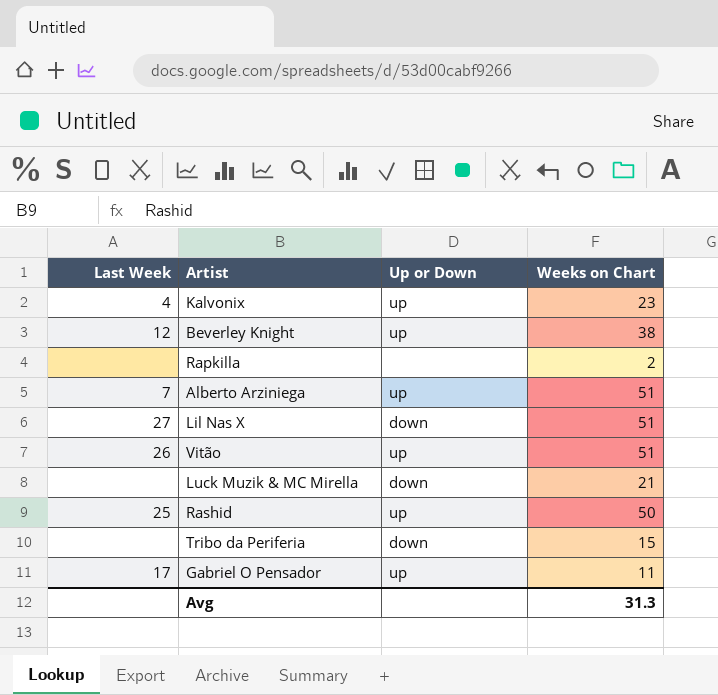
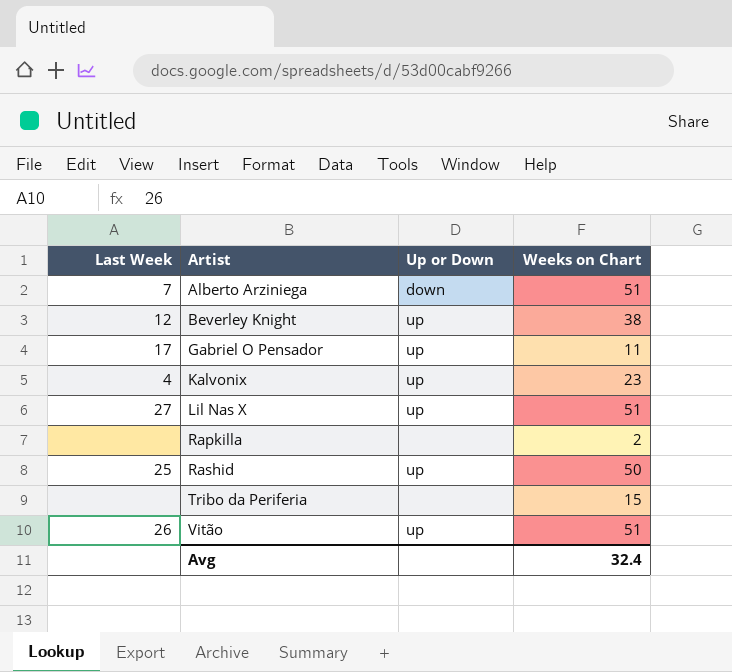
row order: none -> Artist ascending
row Luck Muzik & MC Mirella: none | down | 21 -> none
Alberto Arziniega | Up or Down: up -> down
Lil Nas X | Up or Down: down -> up
Tribo da Periferia | Up or Down: down -> none
Avg | Weeks on Chart: 31.3 -> 32.4

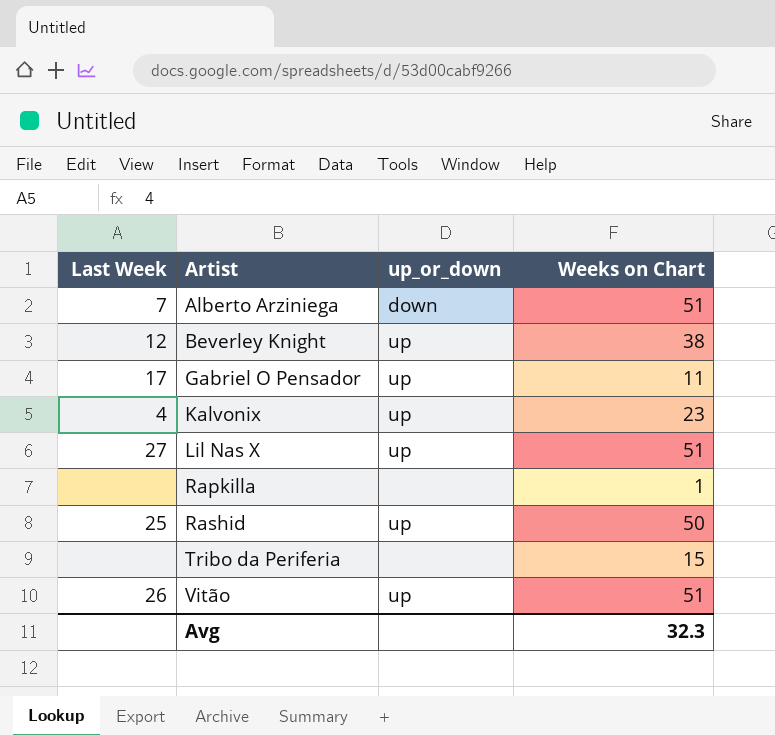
column name: Up or Down -> up_or_down
Rapkilla | Weeks on Chart: 2 -> 1
Avg | Weeks on Chart: 32.4 -> 32.3

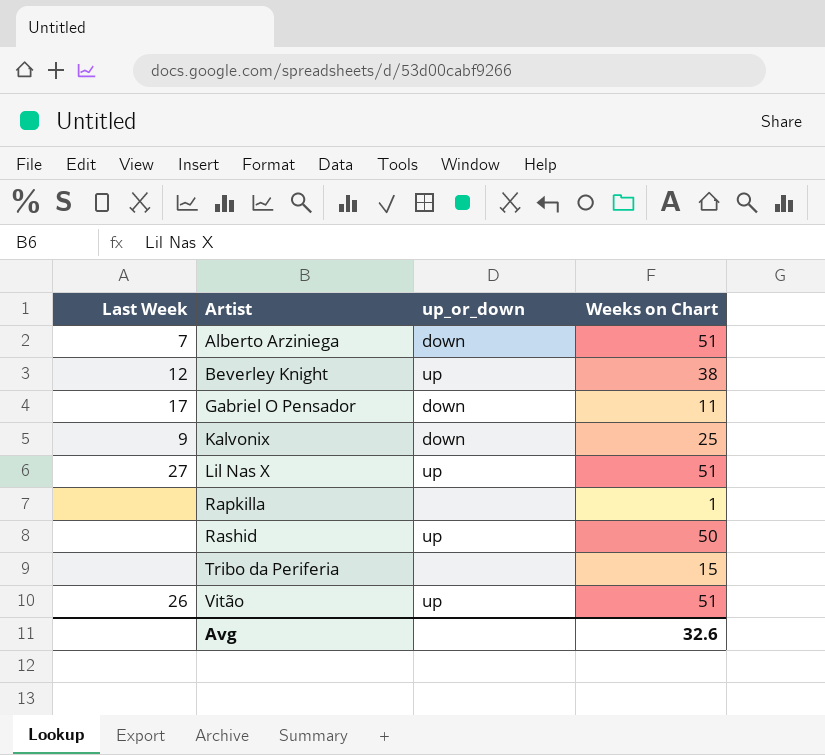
Gabriel O Pensador | up_or_down: up -> down
Kalvonix | Last Week: 4 -> 9
Kalvonix | up_or_down: up -> down
Kalvonix | Weeks on Chart: 23 -> 25
Rashid | Last Week: 25 -> none
Avg | Weeks on Chart: 32.3 -> 32.6

